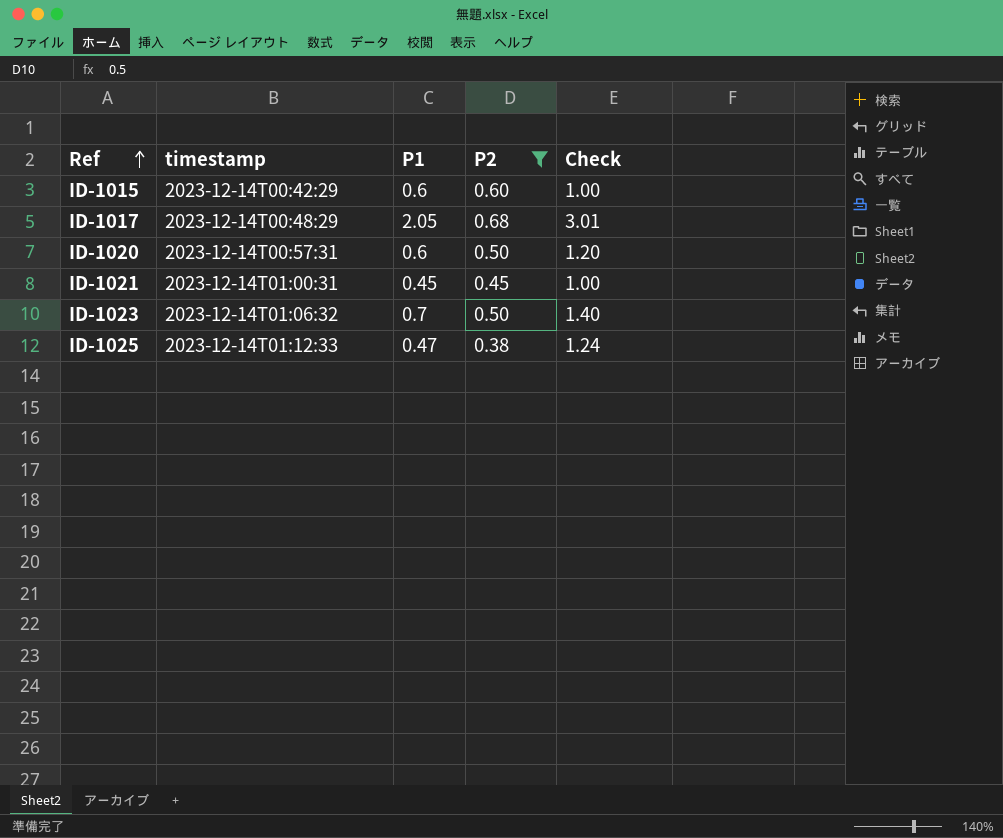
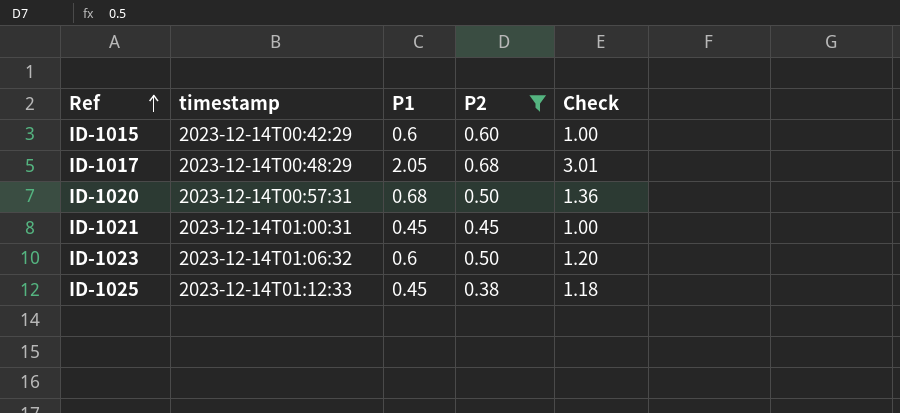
ID-1020 | P1: 0.6 -> 0.68
ID-1020 | Check: 1.20 -> 1.36
ID-1023 | P1: 0.7 -> 0.6
ID-1023 | Check: 1.40 -> 1.20
ID-1025 | P1: 0.47 -> 0.45
ID-1025 | Check: 1.24 -> 1.18

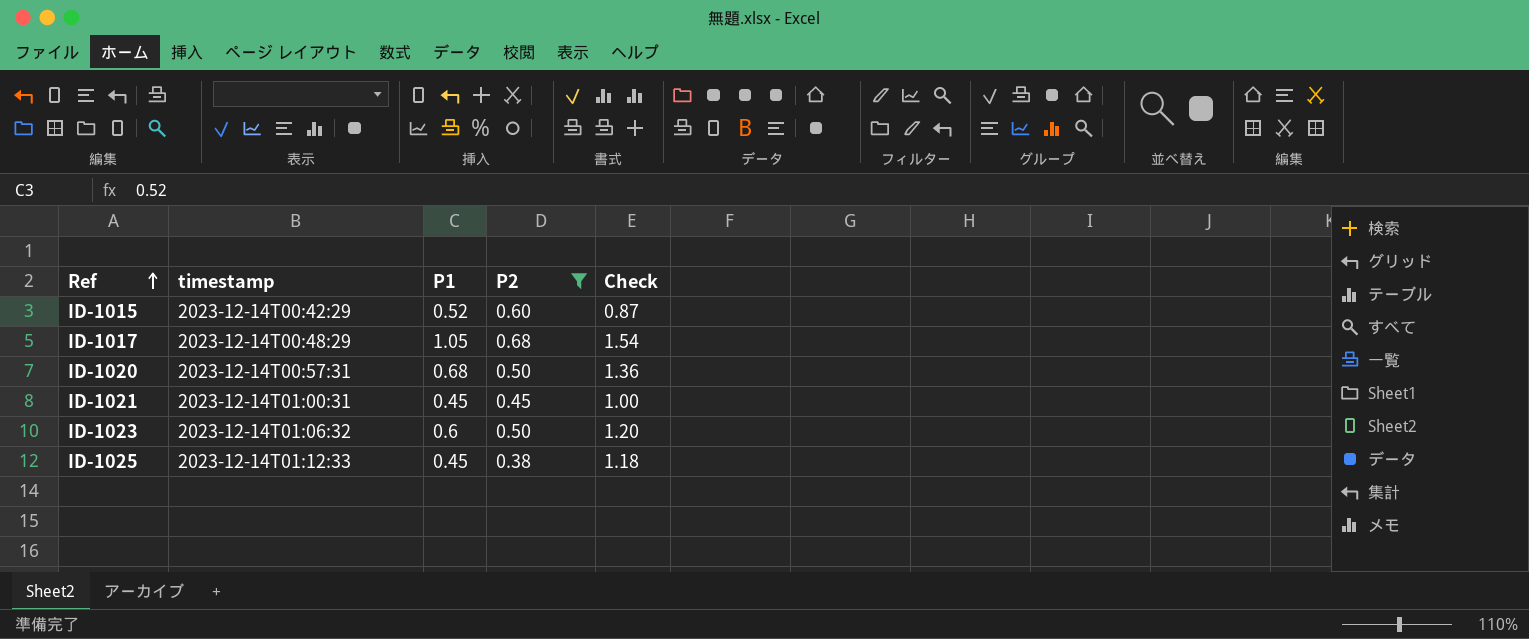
ID-1015 | P1: 0.6 -> 0.52
ID-1015 | Check: 1.00 -> 0.87
ID-1017 | P1: 2.05 -> 1.05
ID-1017 | Check: 3.01 -> 1.54

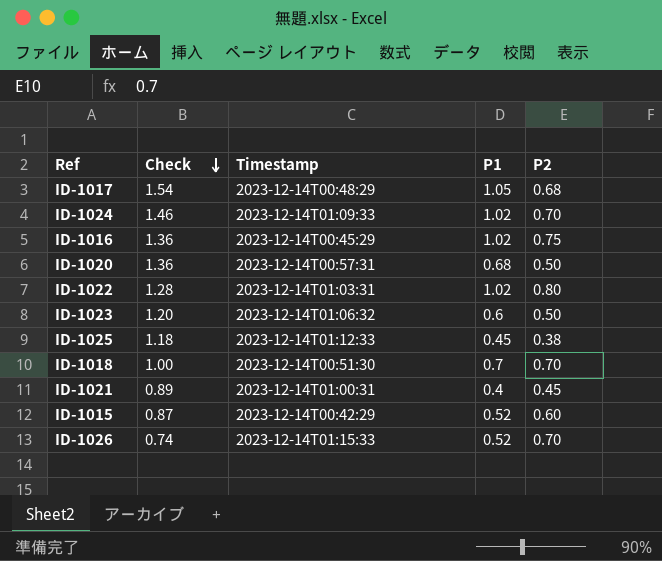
filter: P2 <= 0.68 -> none
row order: Ref ascending -> Check descending
column Check | position: 5 -> 2
column name: timestamp -> Timestamp
ID-1021 | Check: 1.00 -> 0.89
ID-1021 | P1: 0.45 -> 0.4

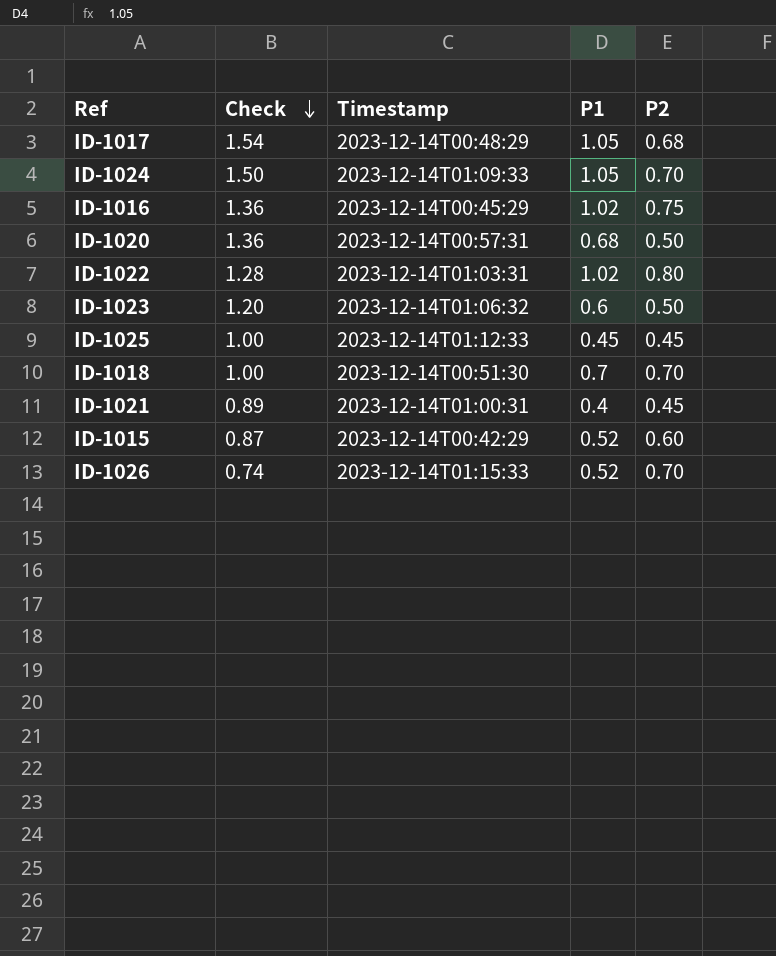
ID-1024 | Check: 1.46 -> 1.50
ID-1024 | P1: 1.02 -> 1.05
ID-1025 | Check: 1.18 -> 1.00
ID-1025 | P2: 0.38 -> 0.45

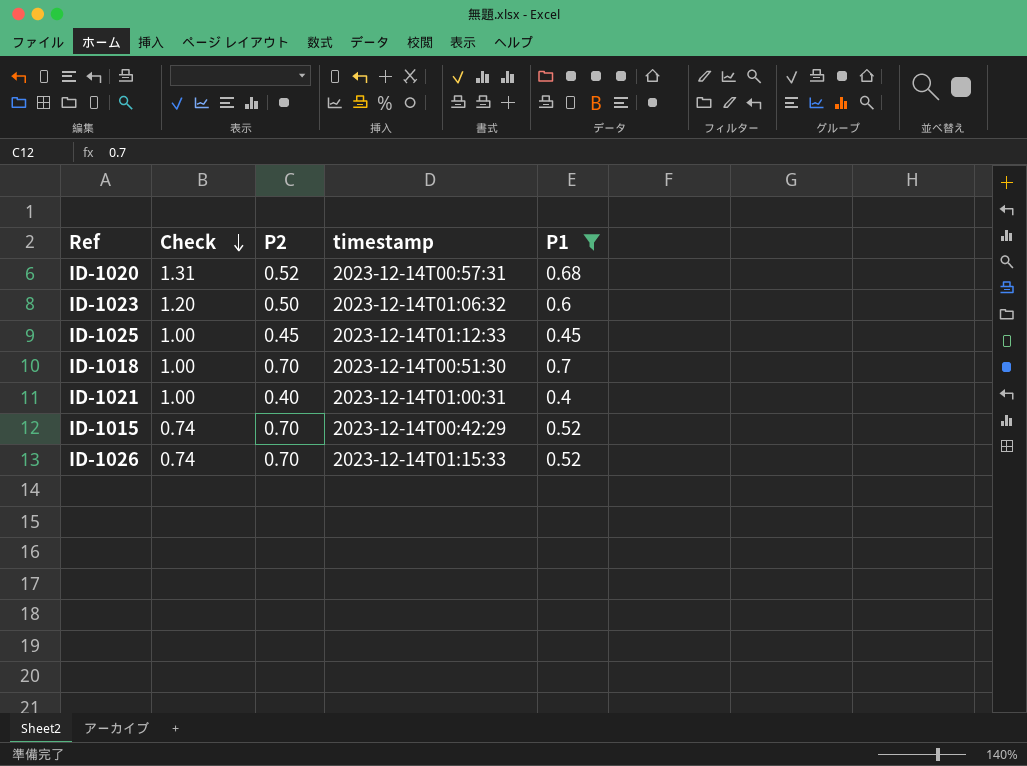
filter: none -> P1 <= 0.7
column P2 | position: 5 -> 3
column name: Timestamp -> timestamp
ID-1020 | Check: 1.36 -> 1.31
ID-1020 | P2: 0.50 -> 0.52
ID-1021 | Check: 0.89 -> 1.00
ID-1021 | P2: 0.45 -> 0.40
ID-1015 | Check: 0.87 -> 0.74
ID-1015 | P2: 0.60 -> 0.70

